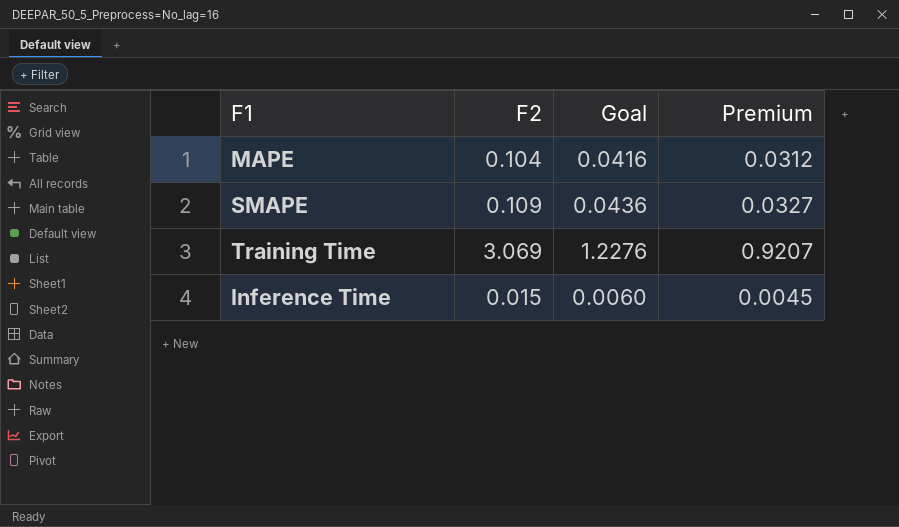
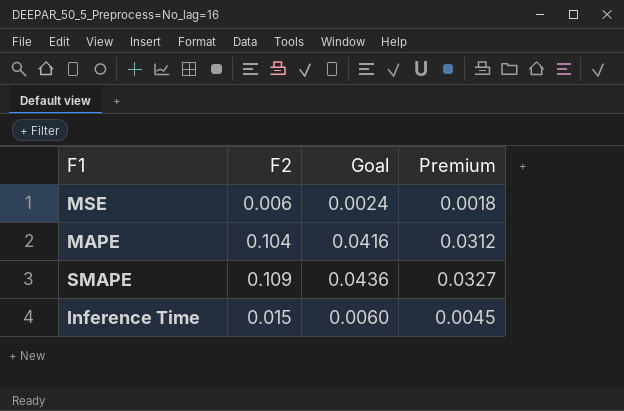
row Training Time: 3.069 | 1.2276 | 0.9207 -> none
row MSE: none -> 0.006 | 0.0024 | 0.0018

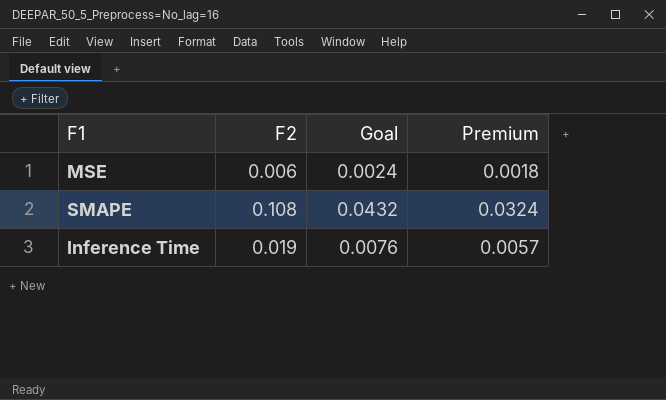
row MAPE: 0.104 | 0.0416 | 0.0312 -> none
SMAPE | F2: 0.109 -> 0.108
SMAPE | Goal: 0.0436 -> 0.0432
SMAPE | Premium: 0.0327 -> 0.0324
Inference Time | F2: 0.015 -> 0.019
Inference Time | Goal: 0.0060 -> 0.0076
Inference Time | Premium: 0.0045 -> 0.0057

